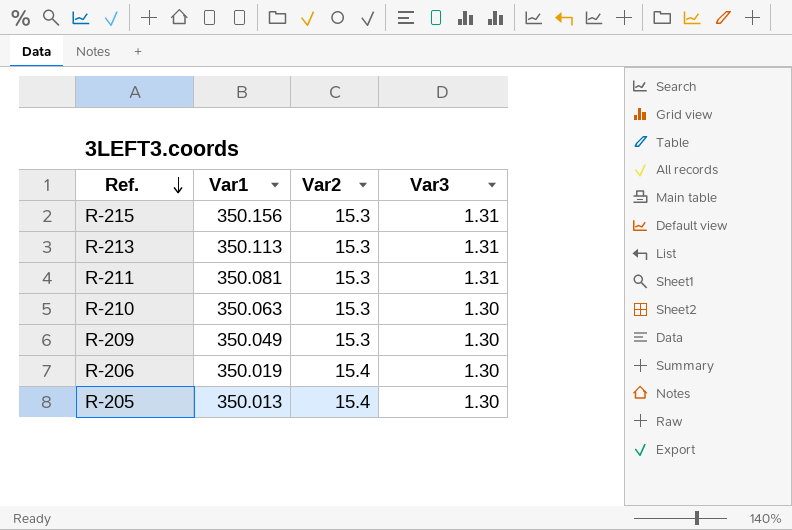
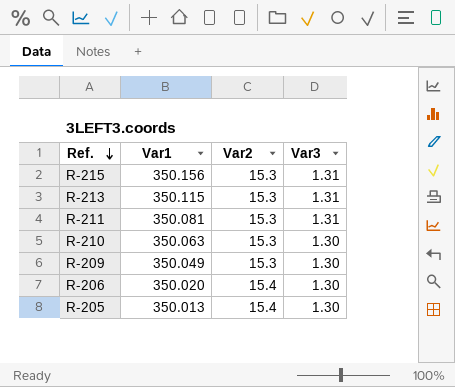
R-213 | Var1: 350.113 -> 350.115
R-206 | Var1: 350.019 -> 350.020

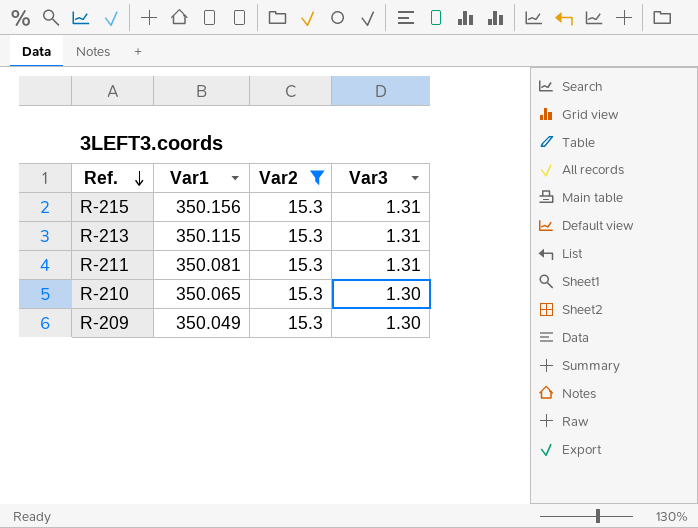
filter: none -> Var2 = 15.3
R-210 | Var1: 350.063 -> 350.065

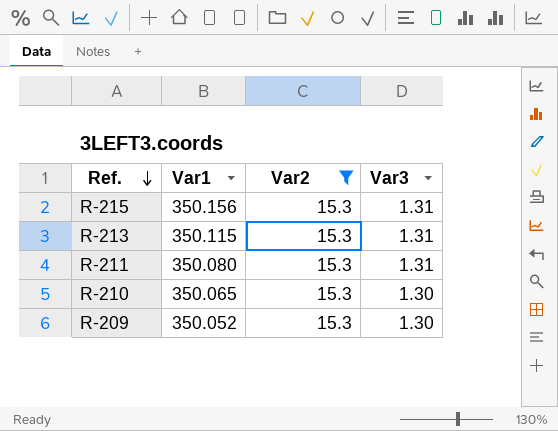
R-211 | Var1: 350.081 -> 350.080
R-209 | Var1: 350.049 -> 350.052

